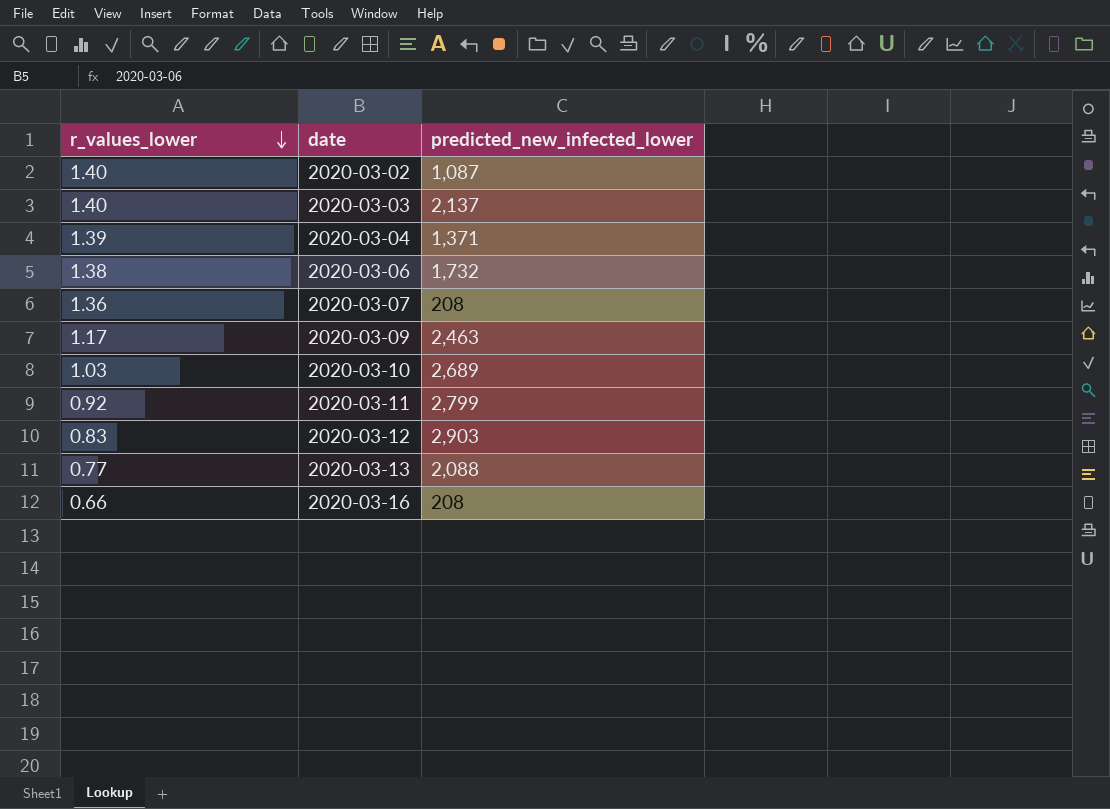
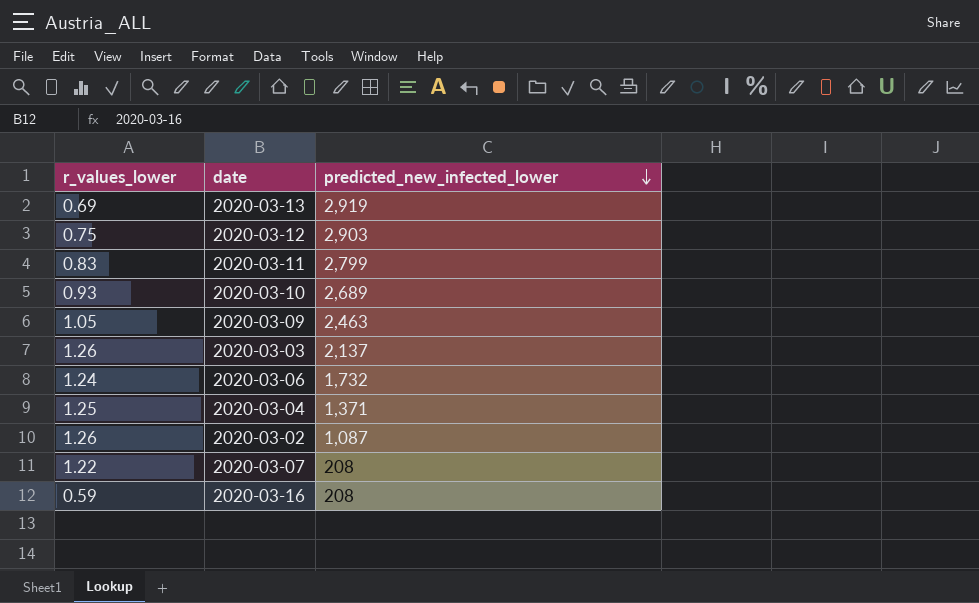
row order: r_values_lower descending -> predicted_new_infected_lower descending
2020-03-13 | r_values_lower: 0.77 -> 0.69
2020-03-13 | predicted_new_infected_lower: 2,088 -> 2,919
2020-03-12 | r_values_lower: 0.83 -> 0.75
2020-03-11 | r_values_lower: 0.92 -> 0.83
2020-03-10 | r_values_lower: 1.03 -> 0.93
2020-03-09 | r_values_lower: 1.17 -> 1.05
2020-03-03 | r_values_lower: 1.40 -> 1.26
2020-03-06 | r_values_lower: 1.38 -> 1.24
2020-03-04 | r_values_lower: 1.39 -> 1.25
2020-03-02 | r_values_lower: 1.40 -> 1.26
2020-03-07 | r_values_lower: 1.36 -> 1.22
2020-03-16 | r_values_lower: 0.66 -> 0.59

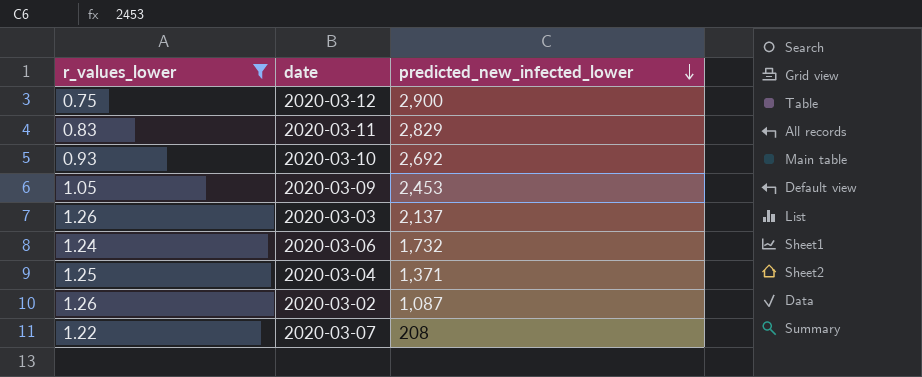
filter: none -> r_values_lower >= 0.75
2020-03-12 | predicted_new_infected_lower: 2,903 -> 2,900
2020-03-11 | predicted_new_infected_lower: 2,799 -> 2,829
2020-03-10 | predicted_new_infected_lower: 2,689 -> 2,692
2020-03-09 | predicted_new_infected_lower: 2,463 -> 2,453

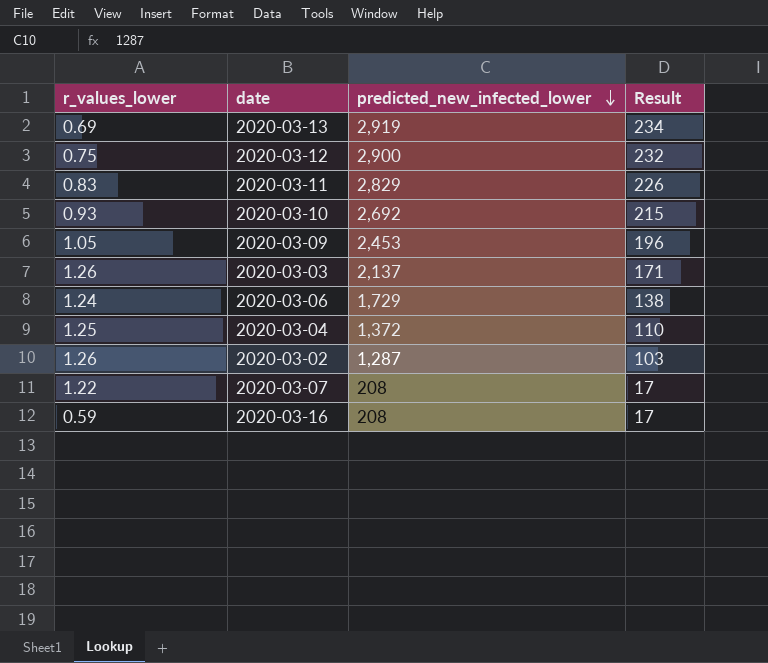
filter: r_values_lower >= 0.75 -> none
column Result | formula: none -> [predicted_new_infected_lower] * 0.08
2020-03-06 | predicted_new_infected_lower: 1,732 -> 1,729
2020-03-04 | predicted_new_infected_lower: 1,371 -> 1,372
2020-03-02 | predicted_new_infected_lower: 1,087 -> 1,287

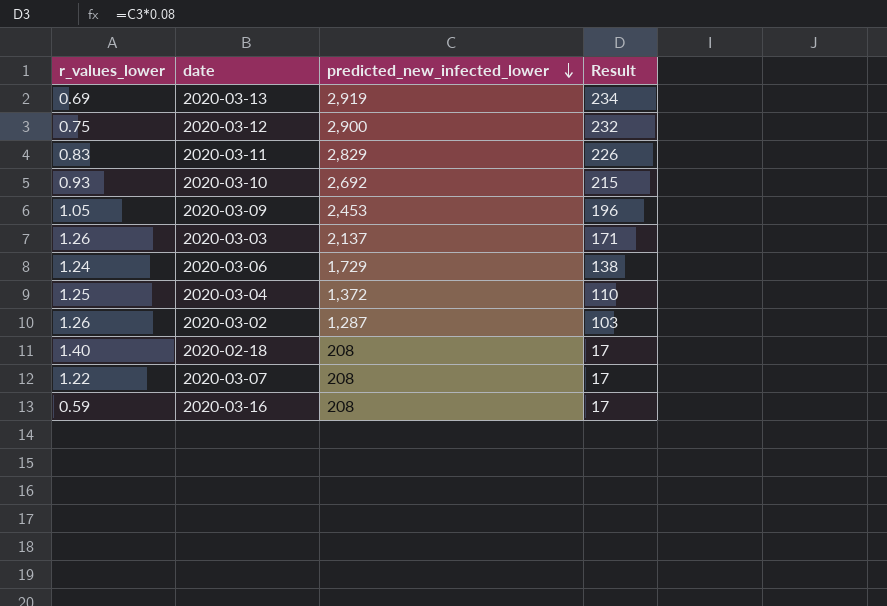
row 2020-02-18: none -> 1.40 | 208 | 17

